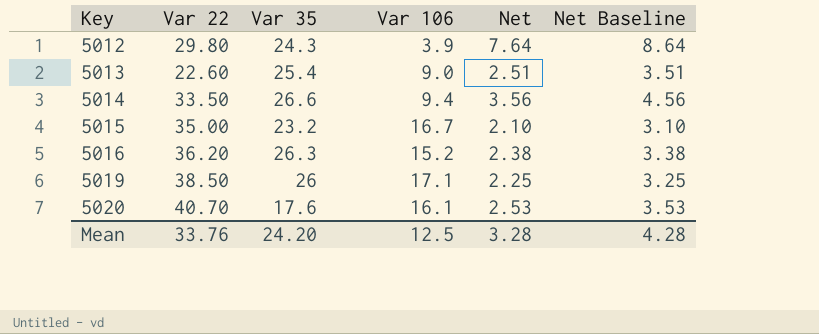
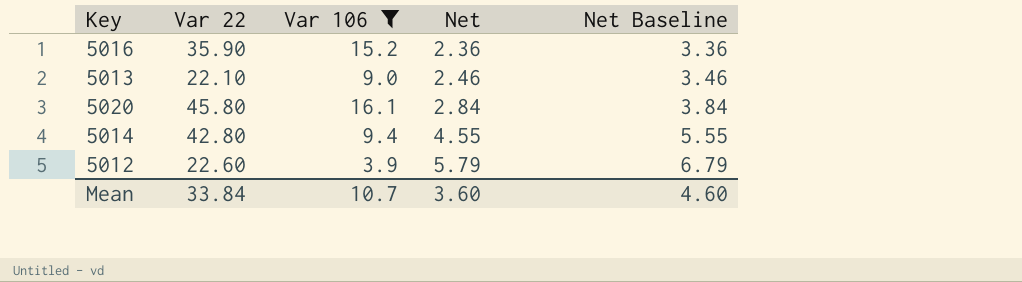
filter: none -> Var 106 <= 16.1
row order: Key ascending -> Net ascending
column Var 35 | position: 3 -> none
5016 | Var 22: 36.20 -> 35.90
5016 | Net: 2.38 -> 2.36
5016 | Net Baseline: 3.38 -> 3.36
5013 | Var 22: 22.60 -> 22.10
5013 | Net: 2.51 -> 2.46
5013 | Net Baseline: 3.51 -> 3.46
5020 | Var 22: 40.70 -> 45.80
5020 | Net: 2.53 -> 2.84
5020 | Net Baseline: 3.53 -> 3.84
5014 | Var 22: 33.50 -> 42.80
5014 | Net: 3.56 -> 4.55
5014 | Net Baseline: 4.56 -> 5.55
5012 | Var 22: 29.80 -> 22.60
5012 | Net: 7.64 -> 5.79
5012 | Net Baseline: 8.64 -> 6.79
Mean | Var 22: 33.76 -> 33.84
Mean | Var 106: 12.5 -> 10.7
Mean | Net: 3.28 -> 3.60
Mean | Net Baseline: 4.28 -> 4.60

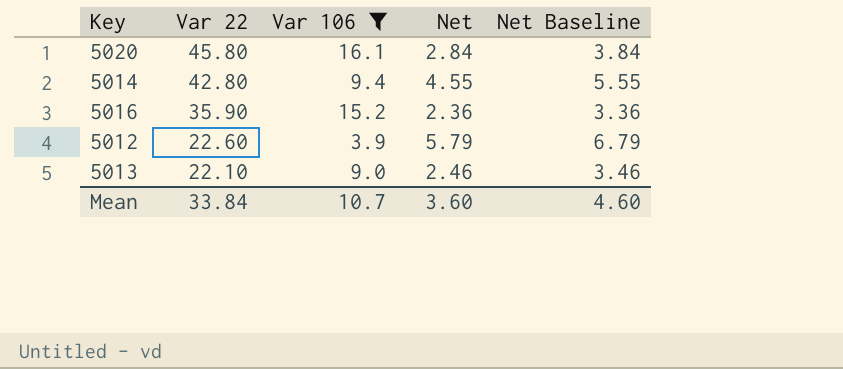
row order: Net ascending -> Var 22 descending

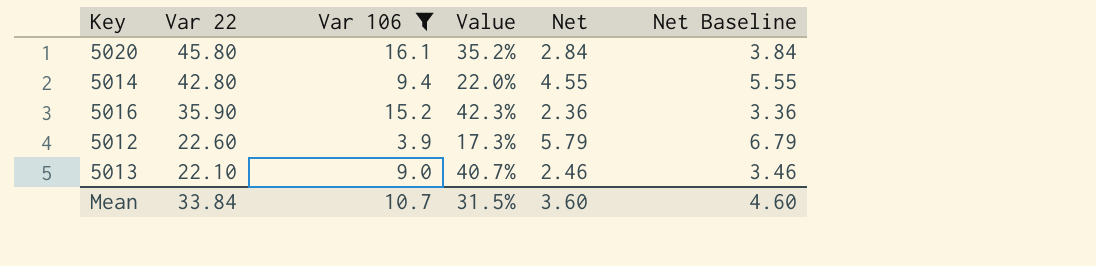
column Value | formula: none -> [Var 106] / [Var 22]

